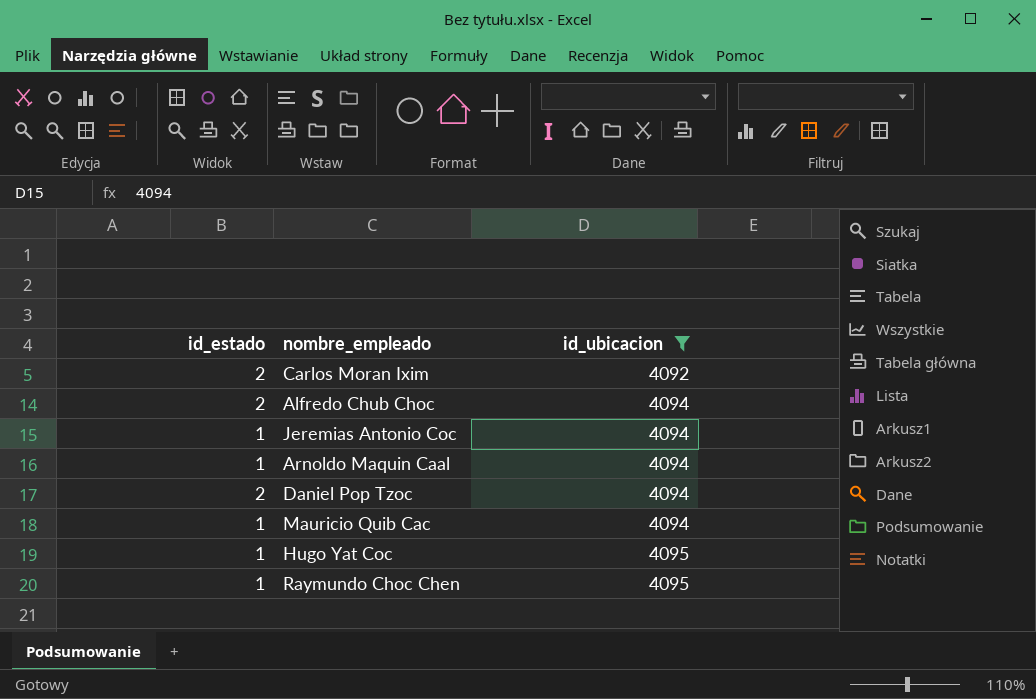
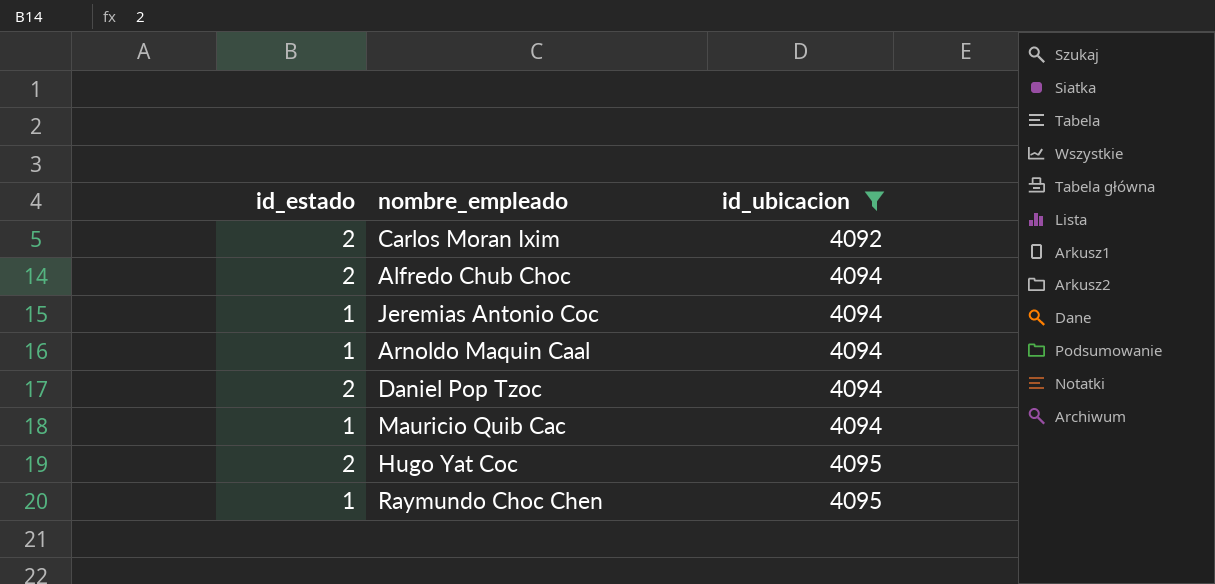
Hugo Yat Coc | id_estado: 1 -> 2

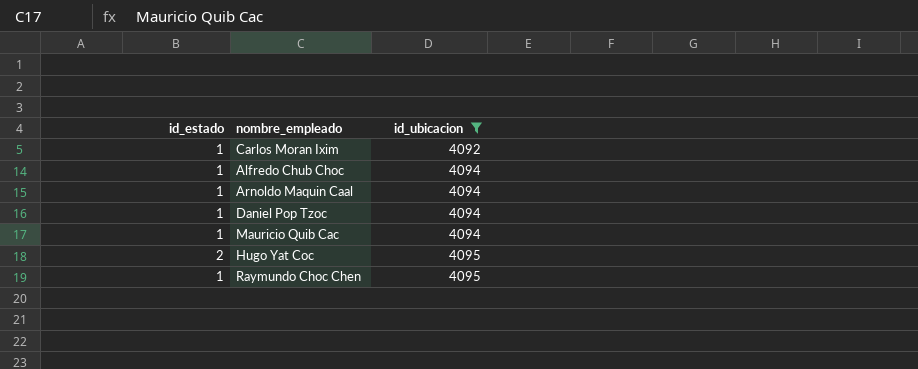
row Jeremias Antonio Coc: 1 | 4094 -> none
Carlos Moran Ixim | id_estado: 2 -> 1
Alfredo Chub Choc | id_estado: 2 -> 1
Daniel Pop Tzoc | id_estado: 2 -> 1

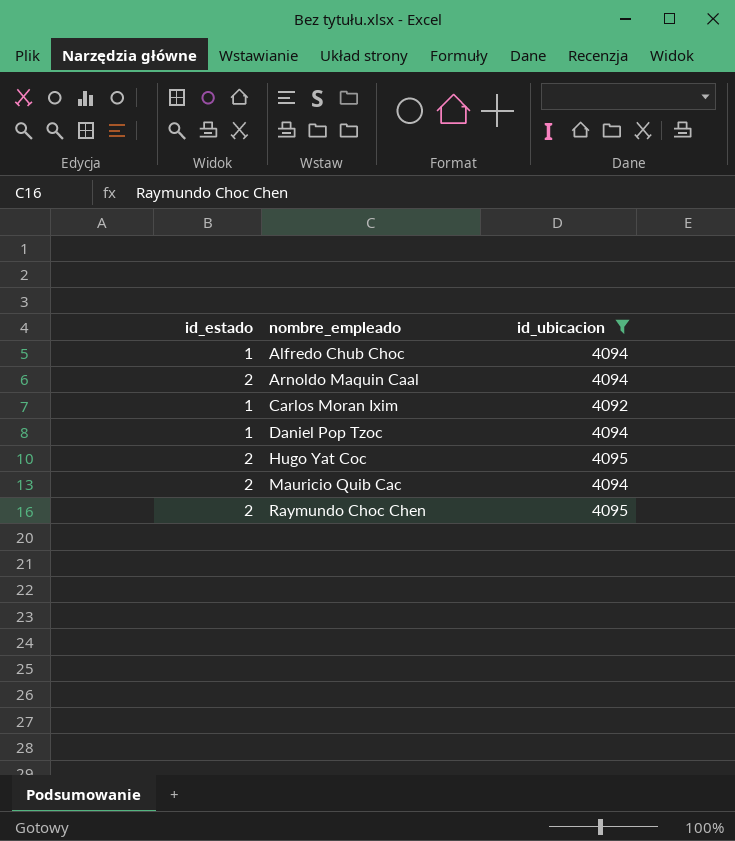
row order: id_ubicacion ascending -> nombre_empleado ascending
Arnoldo Maquin Caal | id_estado: 1 -> 2
Mauricio Quib Cac | id_estado: 1 -> 2
Raymundo Choc Chen | id_estado: 1 -> 2

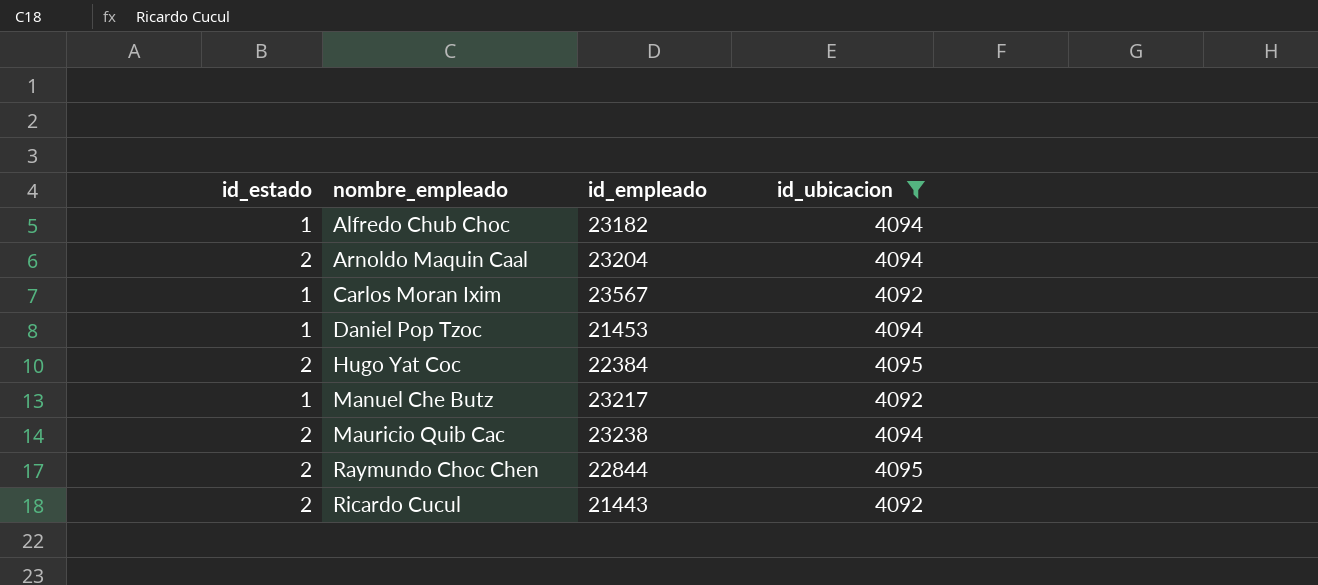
column id_empleado | position: none -> 3
row Manuel Che Butz: none -> 1 | 23217 | 4092
row Ricardo Cucul: none -> 2 | 21443 | 4092

